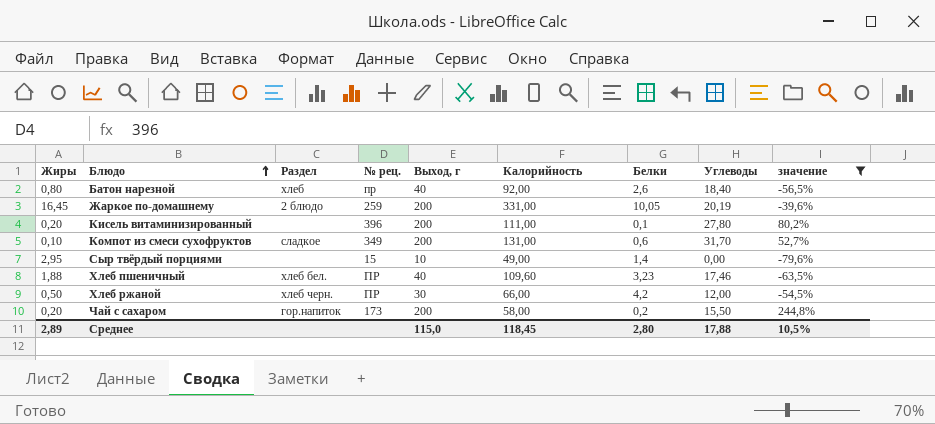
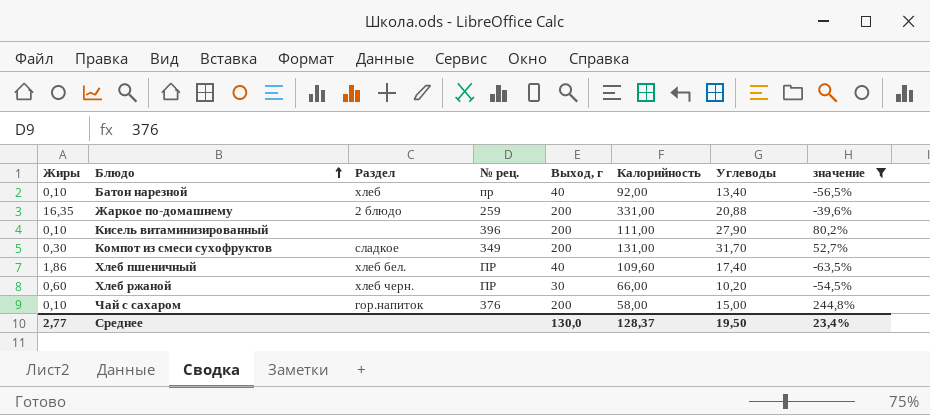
column Белки | position: 7 -> none
row Сыр твёрдый порциями: 2,95 | none | 15 | 10 | 49,00 | 1,4 | 0,00 | -79,6% -> none
Батон нарезной | Жиры: 0,80 -> 0,10
Батон нарезной | Углеводы: 18,40 -> 13,40
Жаркое по-домашнему | Жиры: 16,45 -> 16,35
Жаркое по-домашнему | Углеводы: 20,19 -> 20,88
Кисель витаминизированный | Жиры: 0,20 -> 0,10
Кисель витаминизированный | Углеводы: 27,80 -> 27,90
Компот из смеси сухофруктов | Жиры: 0,10 -> 0,30
Хлеб пшеничный | Жиры: 1,88 -> 1,86
Хлеб пшеничный | Углеводы: 17,46 -> 17,40
Хлеб ржаной | Жиры: 0,50 -> 0,60
Хлеб ржаной | Углеводы: 12,00 -> 10,20
Чай с сахаром | Жиры: 0,20 -> 0,10
Чай с сахаром | № рец.: 173 -> 376
Чай с сахаром | Углеводы: 15,50 -> 15,00
Среднее | Жиры: 2,89 -> 2,77
Среднее | Выход, г: 115,0 -> 130,0
Среднее | Калорийность: 118,45 -> 128,37
Среднее | Углеводы: 17,88 -> 19,50
Среднее | значение: 10,5% -> 23,4%

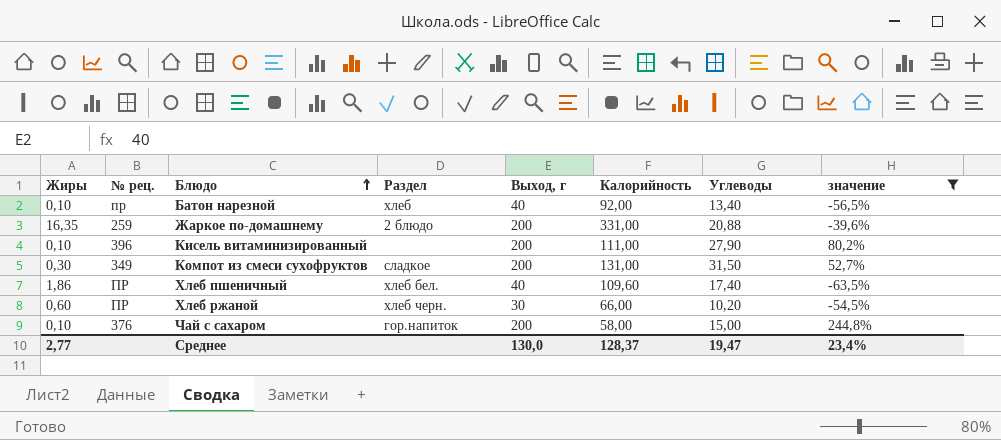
column № рец. | position: 4 -> 2
Компот из смеси сухофруктов | Углеводы: 31,70 -> 31,50
Среднее | Углеводы: 19,50 -> 19,47

